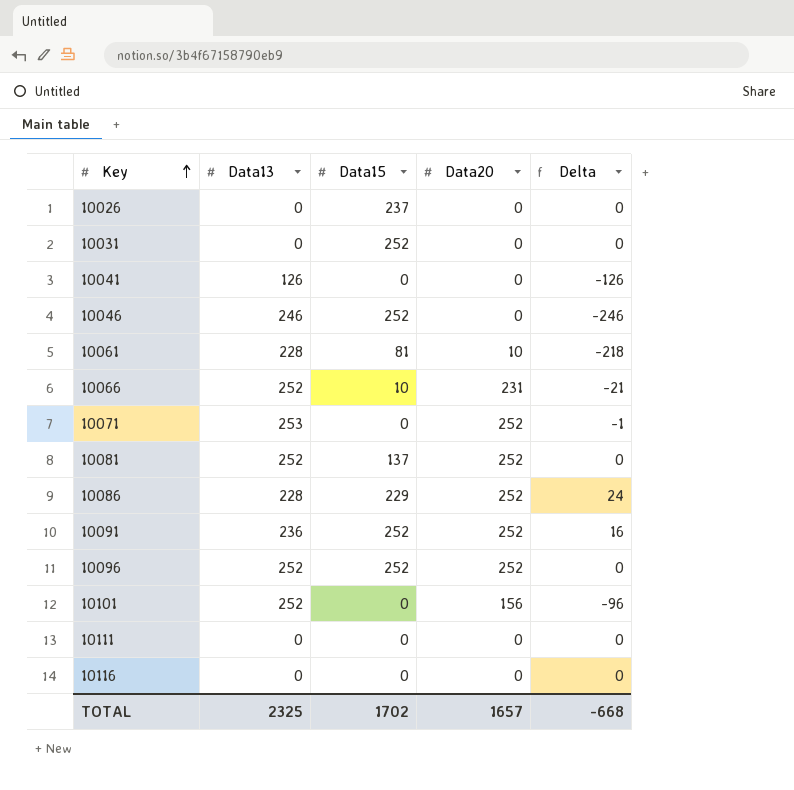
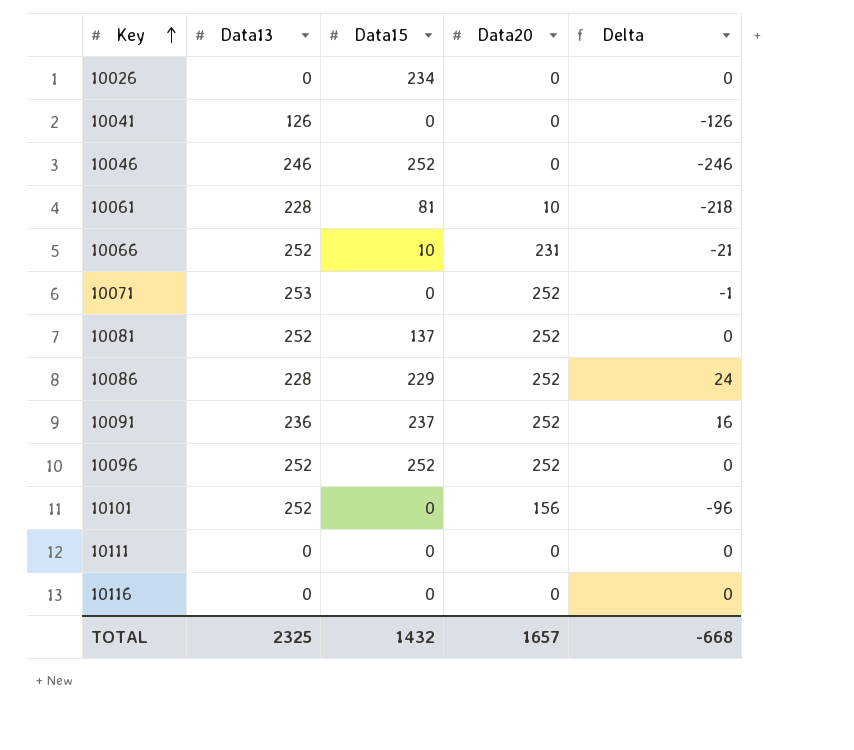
row 10031: 0 | 252 | 0 | 0 -> none
10026 | Data15: 237 -> 234
10091 | Data15: 252 -> 237
TOTAL | Data15: 1702 -> 1432

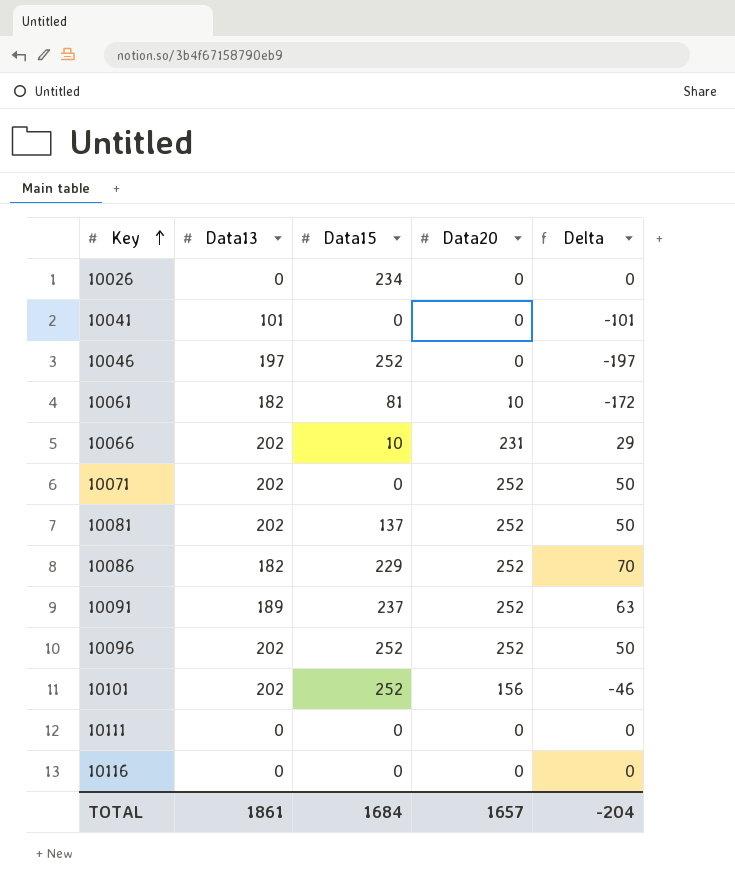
10041 | Data13: 126 -> 101
10041 | Delta: -126 -> -101
10046 | Data13: 246 -> 197
10046 | Delta: -246 -> -197
10061 | Data13: 228 -> 182
10061 | Delta: -218 -> -172
10066 | Data13: 252 -> 202
10066 | Delta: -21 -> 29
10071 | Data13: 253 -> 202
10071 | Delta: -1 -> 50
10081 | Data13: 252 -> 202
10081 | Delta: 0 -> 50
10086 | Data13: 228 -> 182
10086 | Delta: 24 -> 70
10091 | Data13: 236 -> 189
10091 | Delta: 16 -> 63
10096 | Data13: 252 -> 202
10096 | Delta: 0 -> 50
10101 | Data13: 252 -> 202
10101 | Data15: 0 -> 252
10101 | Delta: -96 -> -46
TOTAL | Data13: 2325 -> 1861
TOTAL | Data15: 1432 -> 1684
TOTAL | Delta: -668 -> -204

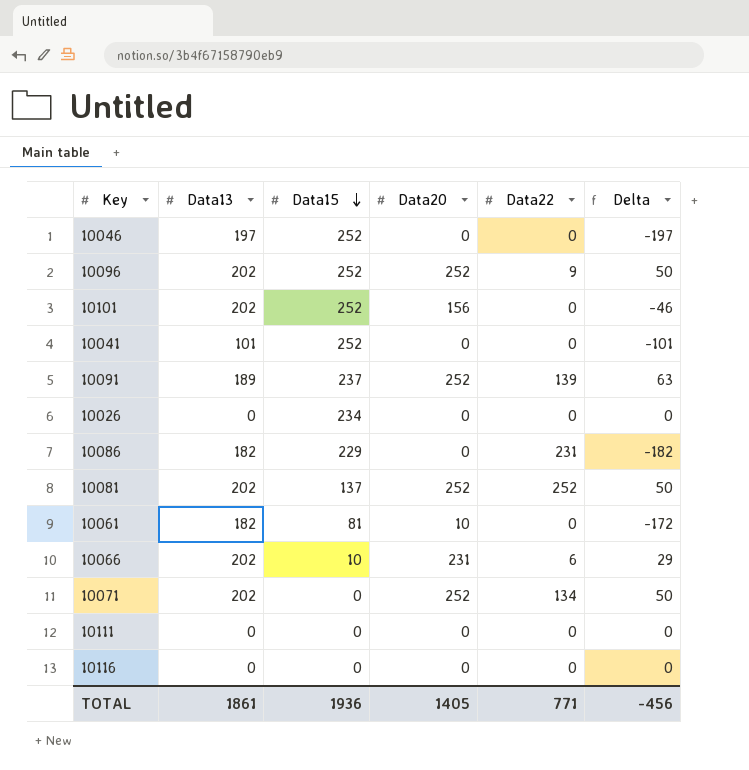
row order: Key ascending -> Data15 descending
column Data22 | position: none -> 5
10041 | Data15: 0 -> 252
10086 | Data20: 252 -> 0
10086 | Delta: 70 -> -182
TOTAL | Data15: 1684 -> 1936
TOTAL | Data20: 1657 -> 1405
TOTAL | Delta: -204 -> -456

